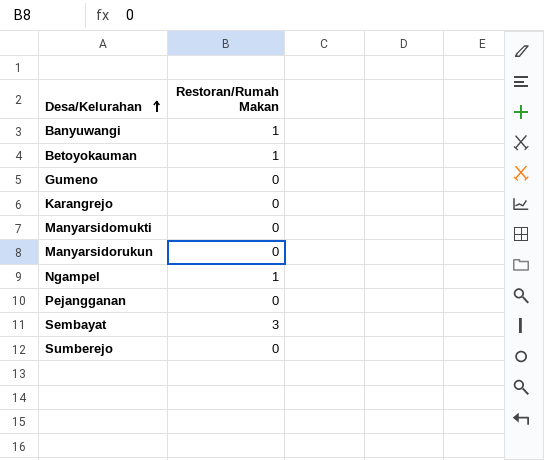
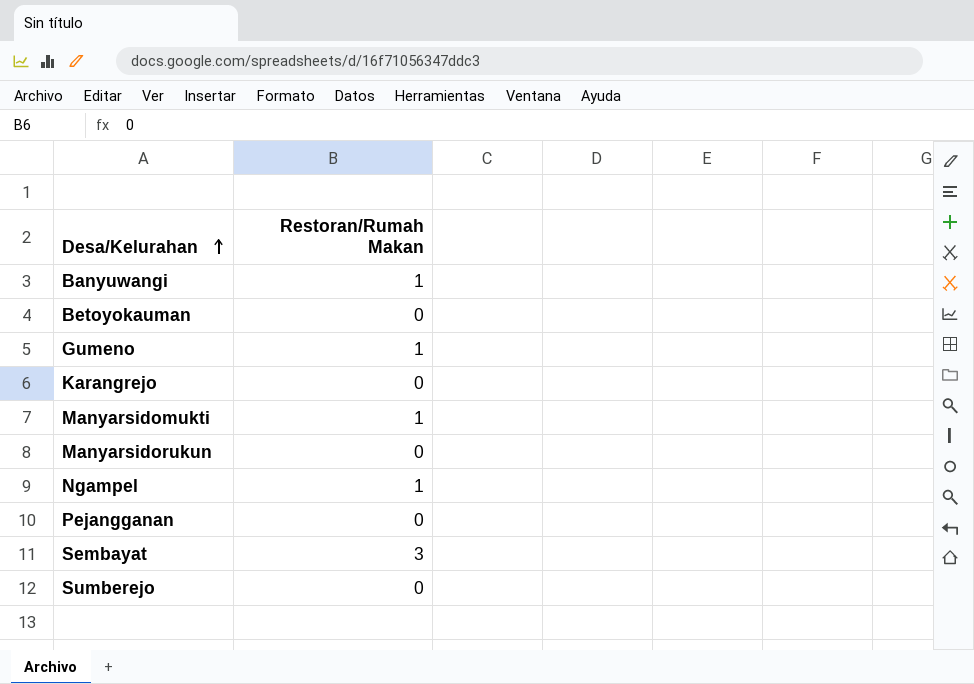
Betoyokauman | Restoran/Rumah Makan: 1 -> 0
Gumeno | Restoran/Rumah Makan: 0 -> 1
Manyarsidomukti | Restoran/Rumah Makan: 0 -> 1

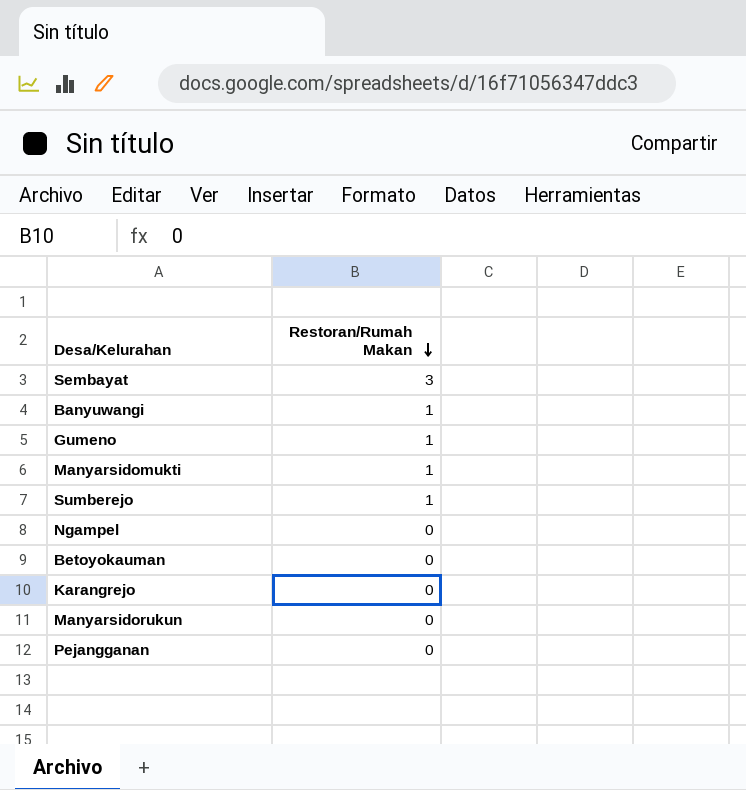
row order: Desa/Kelurahan ascending -> Restoran/Rumah Makan descending
Sumberejo | Restoran/Rumah Makan: 0 -> 1
Ngampel | Restoran/Rumah Makan: 1 -> 0

